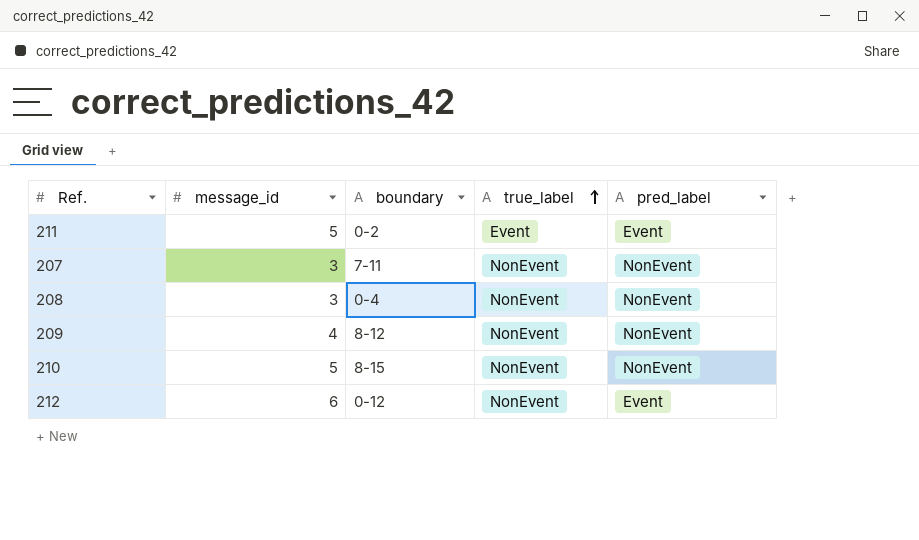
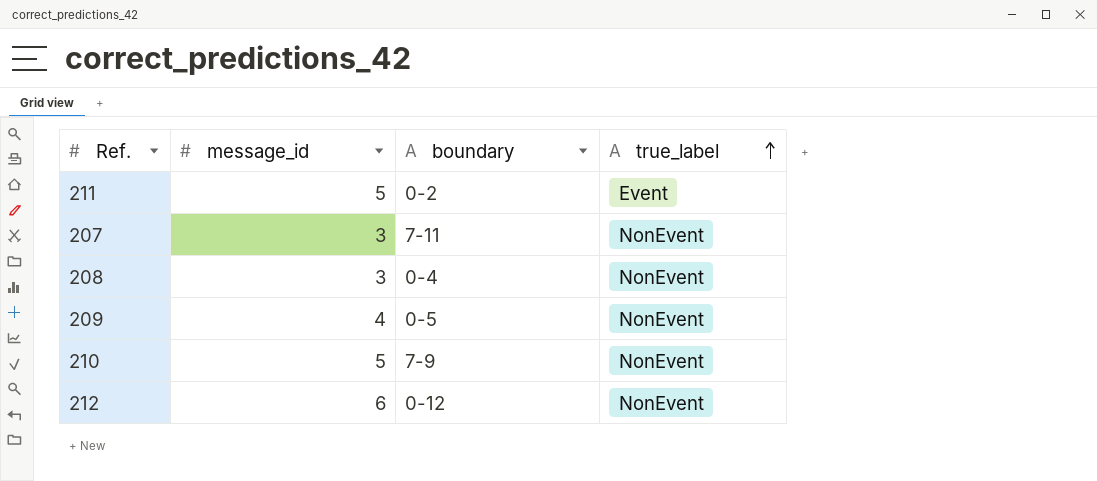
column pred_label | position: 5 -> none
209 | boundary: 8-12 -> 0-5
210 | boundary: 8-15 -> 7-9

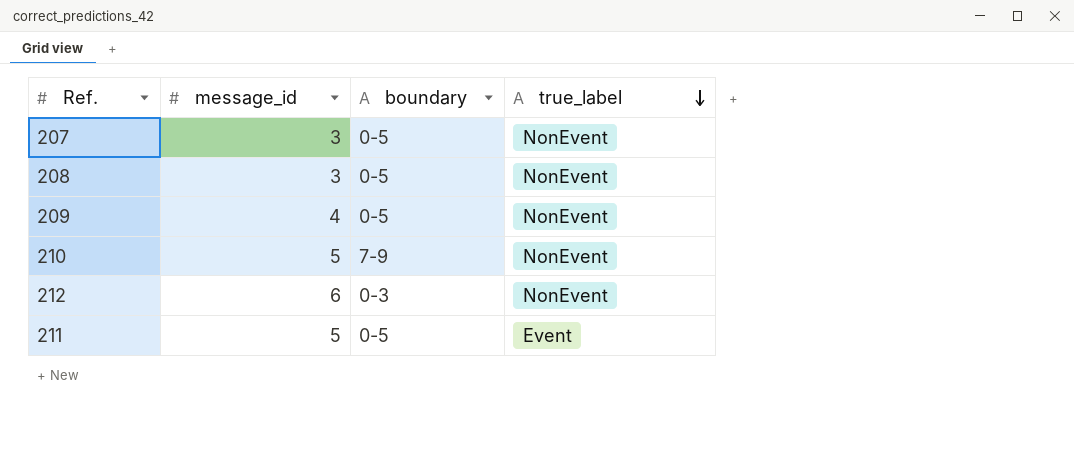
row order: true_label ascending -> true_label descending
207 | boundary: 7-11 -> 0-5
208 | boundary: 0-4 -> 0-5
212 | boundary: 0-12 -> 0-3
211 | boundary: 0-2 -> 0-5

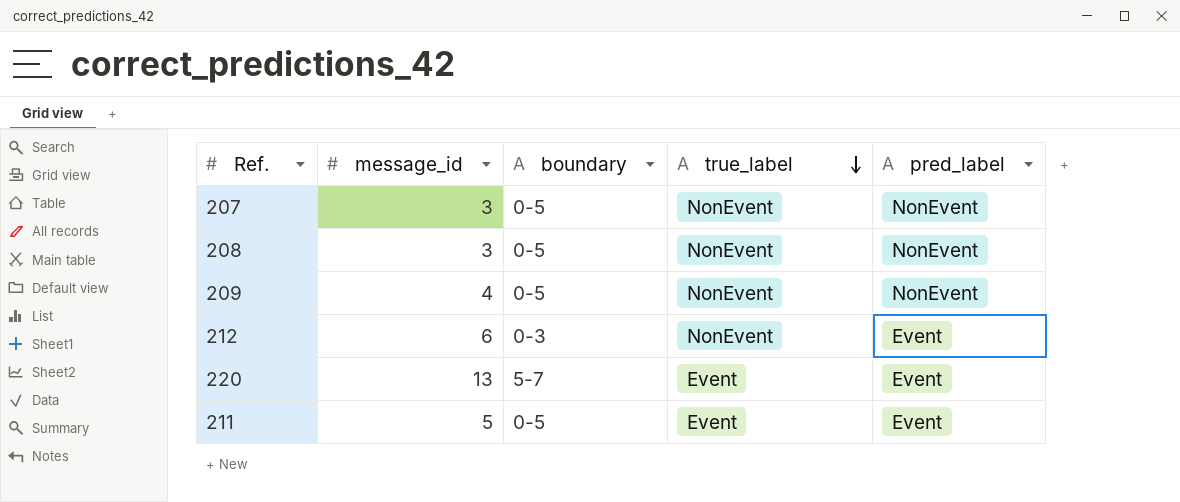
column pred_label | position: none -> 5
row 210: 5 | 7-9 | NonEvent -> none
row 220: none -> 13 | 5-7 | Event | Event

